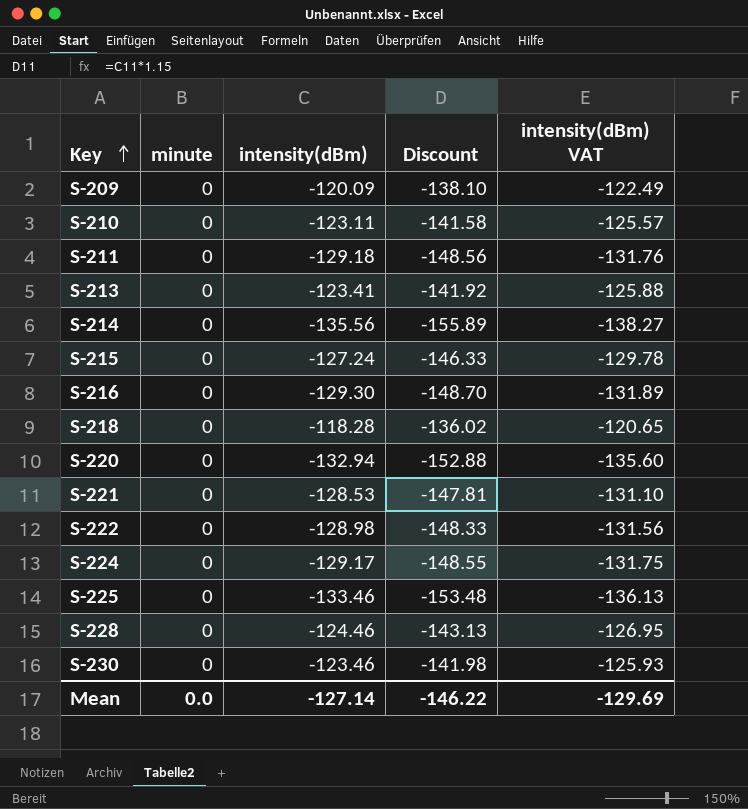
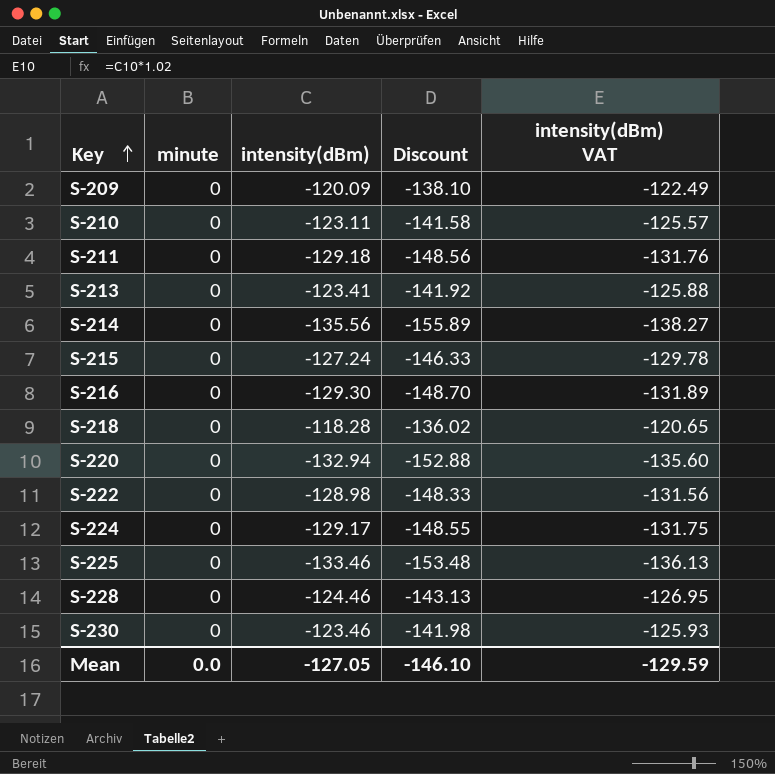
row S-221: 0 | -128.53 | -147.81 | -131.10 -> none
Mean | intensity(dBm): -127.14 -> -127.05
Mean | Discount: -146.22 -> -146.10
Mean | intensity(dBm) VAT: -129.69 -> -129.59

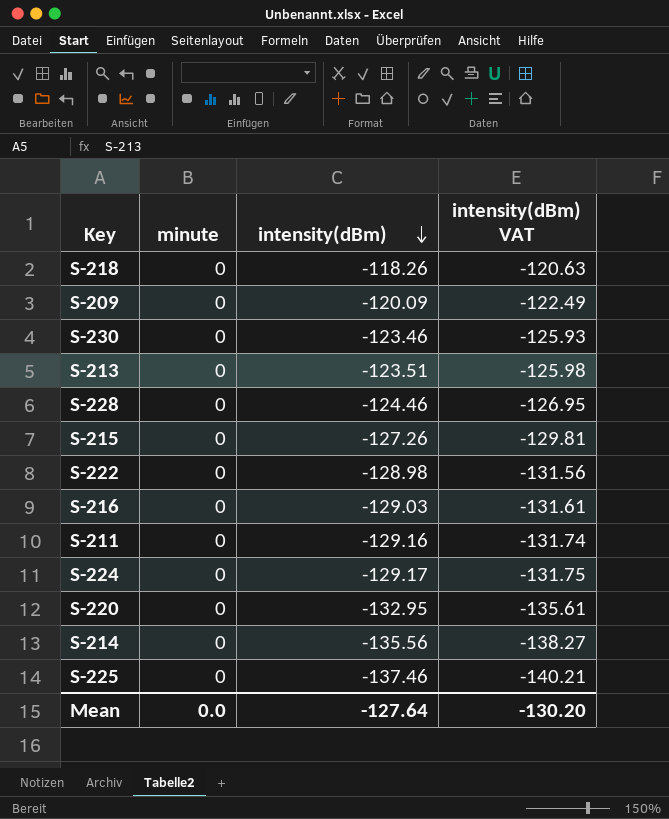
row order: Key ascending -> intensity(dBm) descending
column Discount | formula: [intensity(dBm)] * 1.15 -> none
row S-210: 0 | -123.11 | -141.58 | -125.57 -> none
S-218 | intensity(dBm): -118.28 -> -118.26
S-218 | intensity(dBm) VAT: -120.65 -> -120.63
S-213 | intensity(dBm): -123.41 -> -123.51
S-213 | intensity(dBm) VAT: -125.88 -> -125.98
S-215 | intensity(dBm): -127.24 -> -127.26
S-215 | intensity(dBm) VAT: -129.78 -> -129.81
S-216 | intensity(dBm): -129.30 -> -129.03
S-216 | intensity(dBm) VAT: -131.89 -> -131.61
S-211 | intensity(dBm): -129.18 -> -129.16
S-211 | intensity(dBm) VAT: -131.76 -> -131.74
S-220 | intensity(dBm): -132.94 -> -132.95
S-220 | intensity(dBm) VAT: -135.60 -> -135.61
S-225 | intensity(dBm): -133.46 -> -137.46
S-225 | intensity(dBm) VAT: -136.13 -> -140.21
Mean | intensity(dBm): -127.05 -> -127.64
Mean | intensity(dBm) VAT: -129.59 -> -130.20

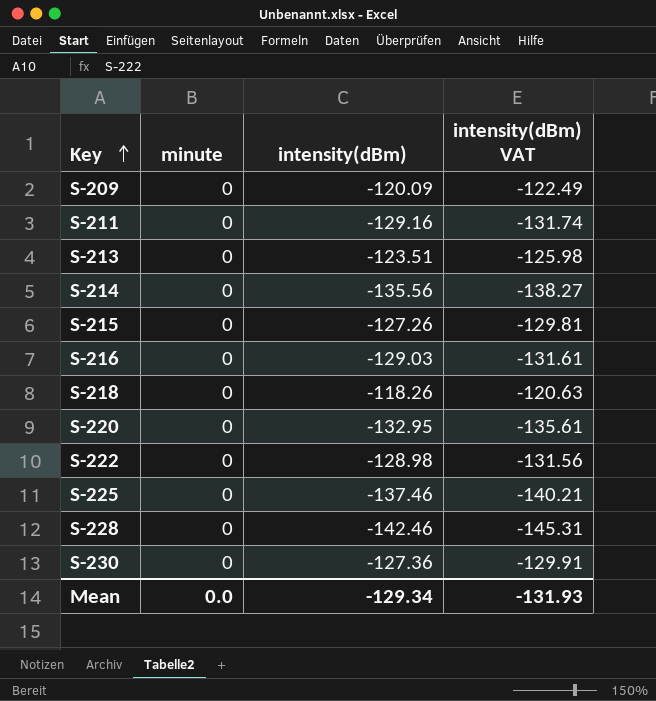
row order: intensity(dBm) descending -> Key ascending
row S-224: 0 | -129.17 | -131.75 -> none
S-228 | intensity(dBm): -124.46 -> -142.46
S-228 | intensity(dBm) VAT: -126.95 -> -145.31
S-230 | intensity(dBm): -123.46 -> -127.36
S-230 | intensity(dBm) VAT: -125.93 -> -129.91
Mean | intensity(dBm): -127.64 -> -129.34
Mean | intensity(dBm) VAT: -130.20 -> -131.93

